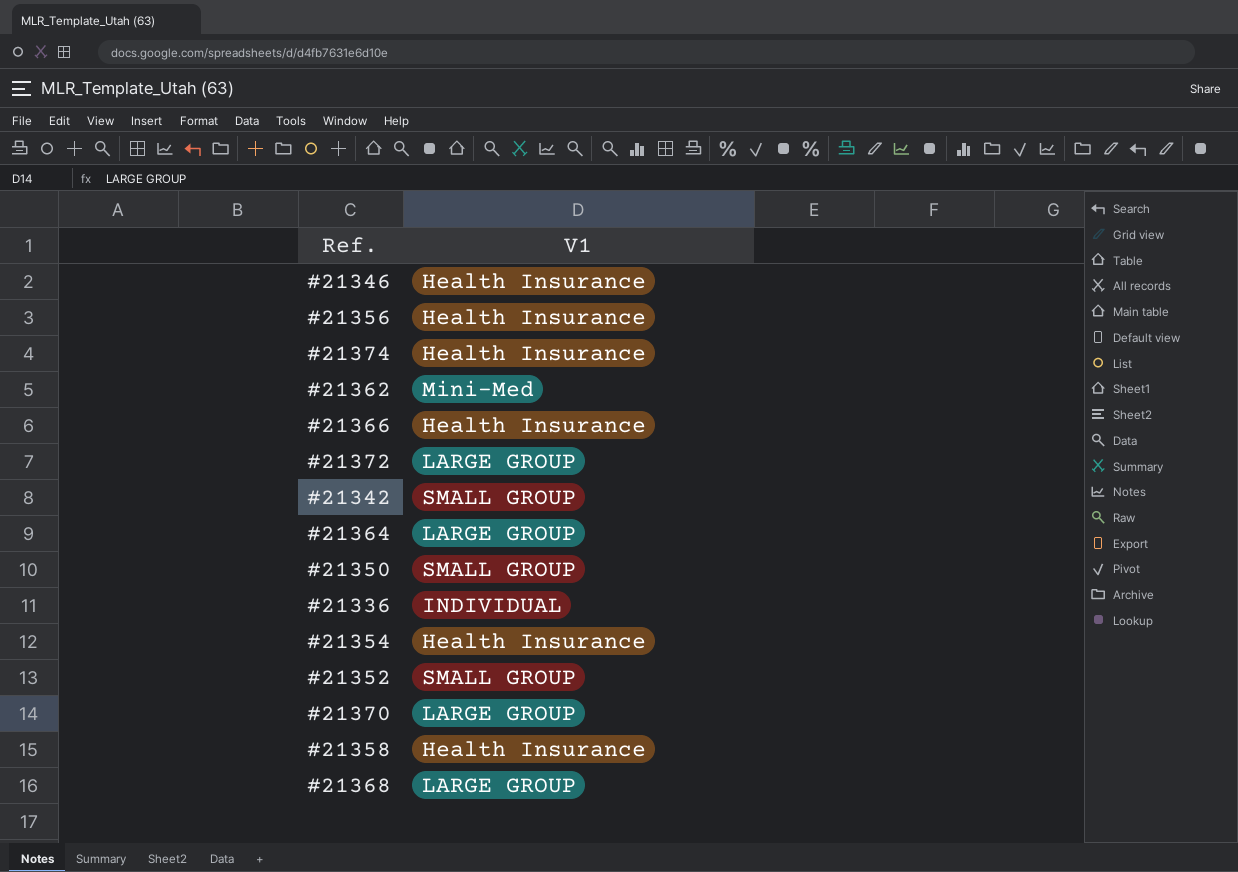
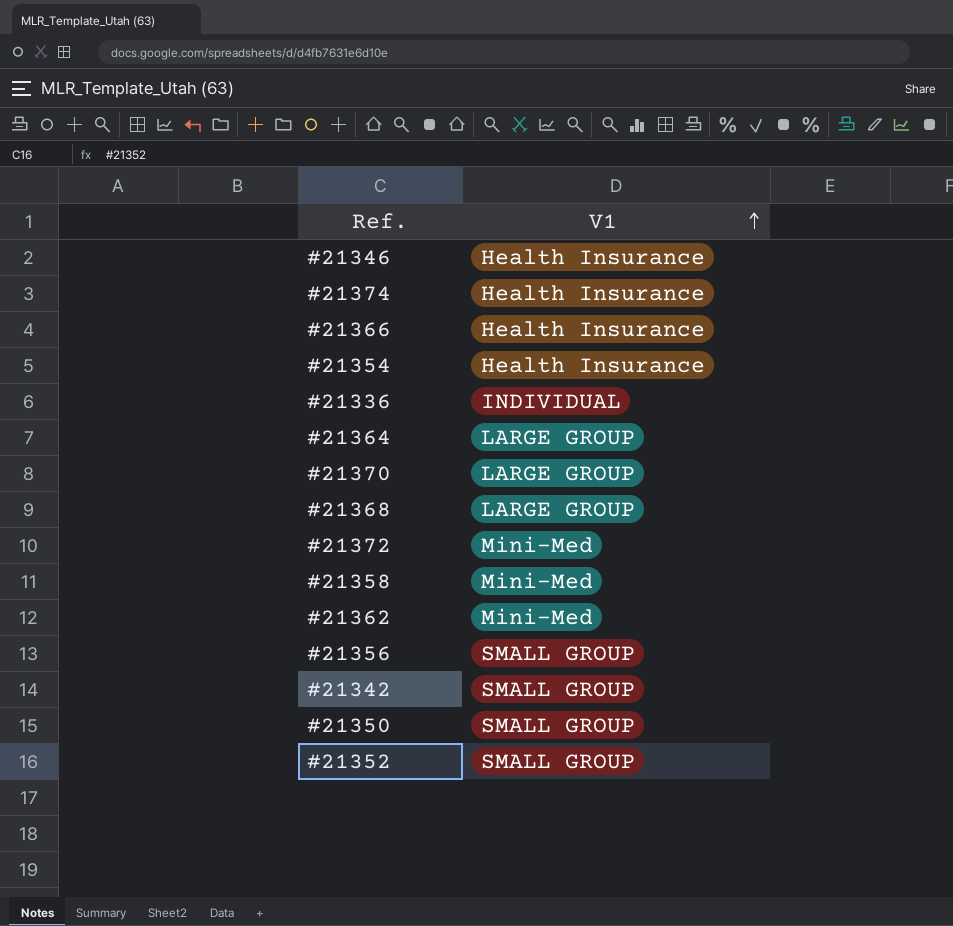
row order: none -> V1 ascending
#21372 | V1: LARGE GROUP -> Mini-Med
#21358 | V1: Health Insurance -> Mini-Med
#21356 | V1: Health Insurance -> SMALL GROUP

